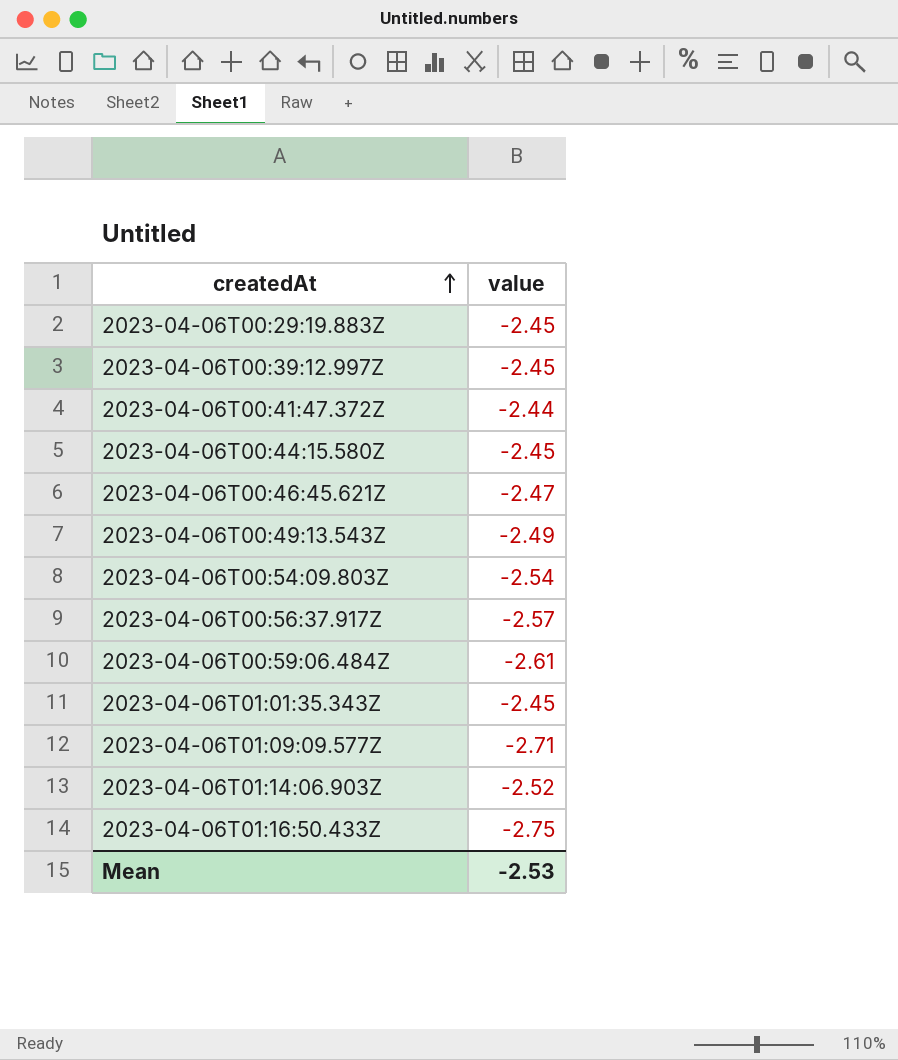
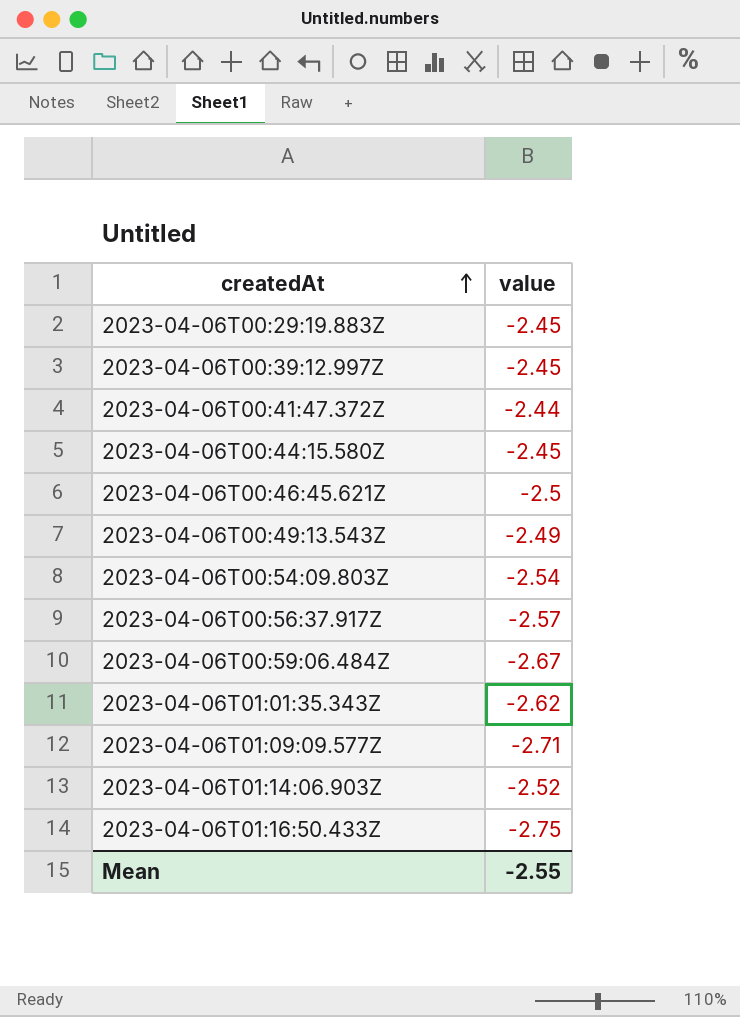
2023-04-06T00:46:45.621Z | value: -2.47 -> -2.5
2023-04-06T00:59:06.484Z | value: -2.61 -> -2.67
2023-04-06T01:01:35.343Z | value: -2.45 -> -2.62
Mean | value: -2.53 -> -2.55

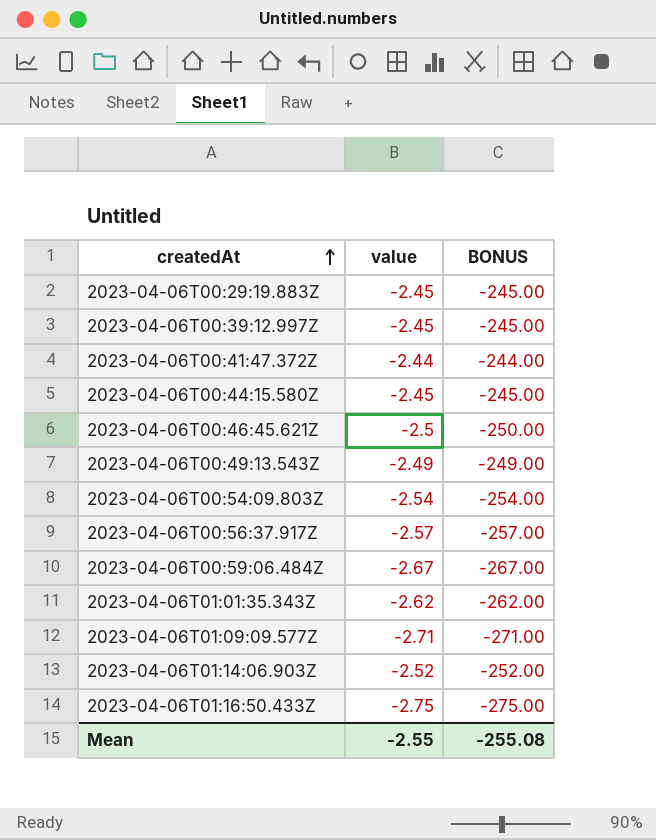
column BONUS | formula: none -> [value] * 100

